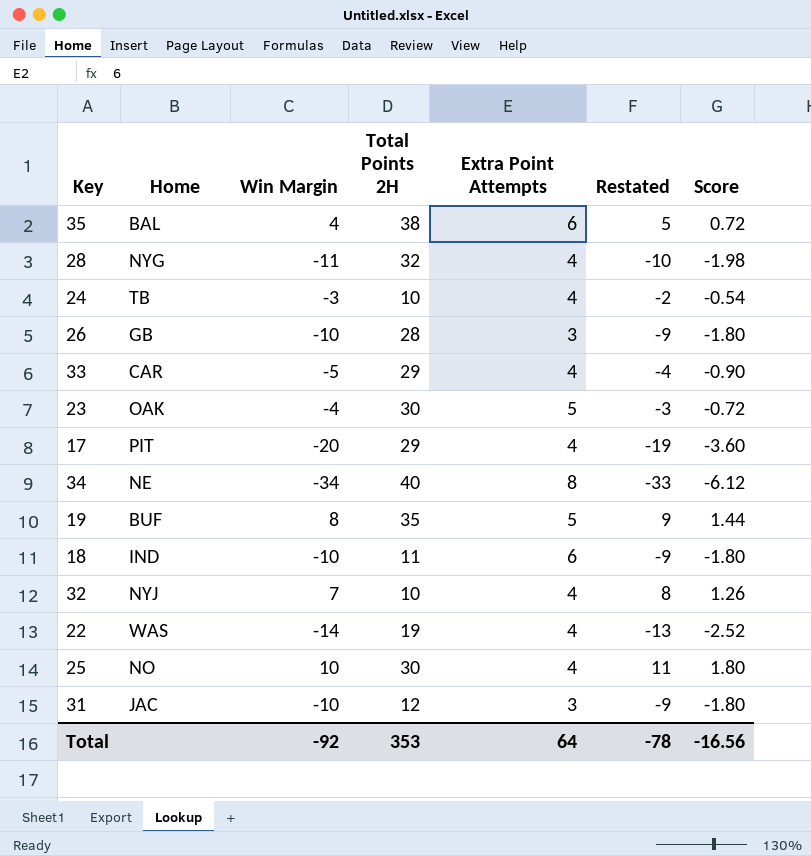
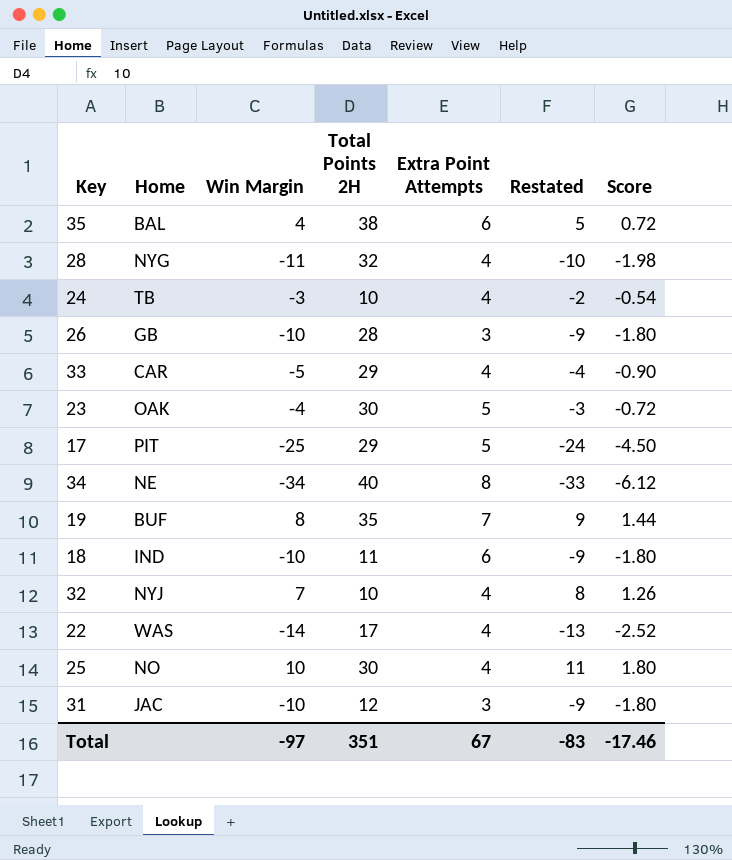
17 | Win Margin: -20 -> -25
17 | Extra Point Attempts: 4 -> 5
17 | Restated: -19 -> -24
17 | Score: -3.60 -> -4.50
19 | Extra Point Attempts: 5 -> 7
22 | Total Points 2H: 19 -> 17
Total | Win Margin: -92 -> -97
Total | Total Points 2H: 353 -> 351
Total | Extra Point Attempts: 64 -> 67
Total | Restated: -78 -> -83
Total | Score: -16.56 -> -17.46

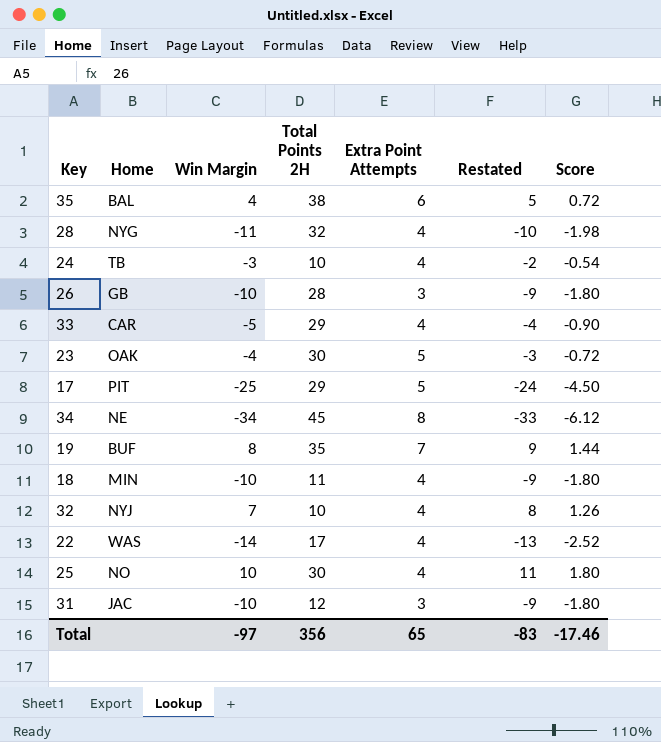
34 | Total Points 2H: 40 -> 45
18 | Home: IND -> MIN
18 | Extra Point Attempts: 6 -> 4
Total | Total Points 2H: 351 -> 356
Total | Extra Point Attempts: 67 -> 65

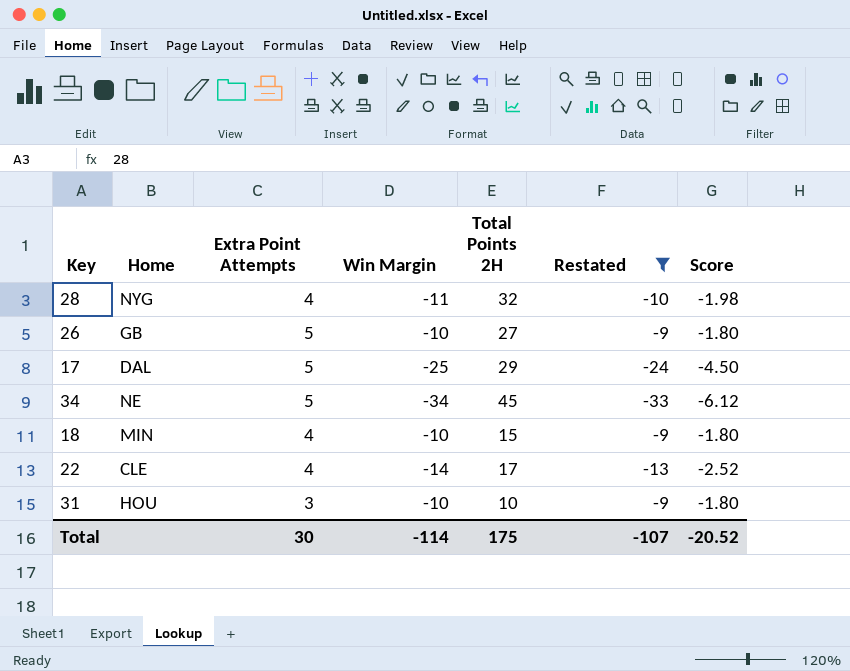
filter: none -> Restated <= -9
column Extra Point Attempts | position: 5 -> 3
26 | Extra Point Attempts: 3 -> 5
26 | Total Points 2H: 28 -> 27
17 | Home: PIT -> DAL
34 | Extra Point Attempts: 8 -> 5
18 | Total Points 2H: 11 -> 15
22 | Home: WAS -> CLE
31 | Home: JAC -> HOU
31 | Total Points 2H: 12 -> 10
Total | Extra Point Attempts: 65 -> 30
Total | Win Margin: -97 -> -114
Total | Total Points 2H: 356 -> 175
Total | Restated: -83 -> -107
Total | Score: -17.46 -> -20.52

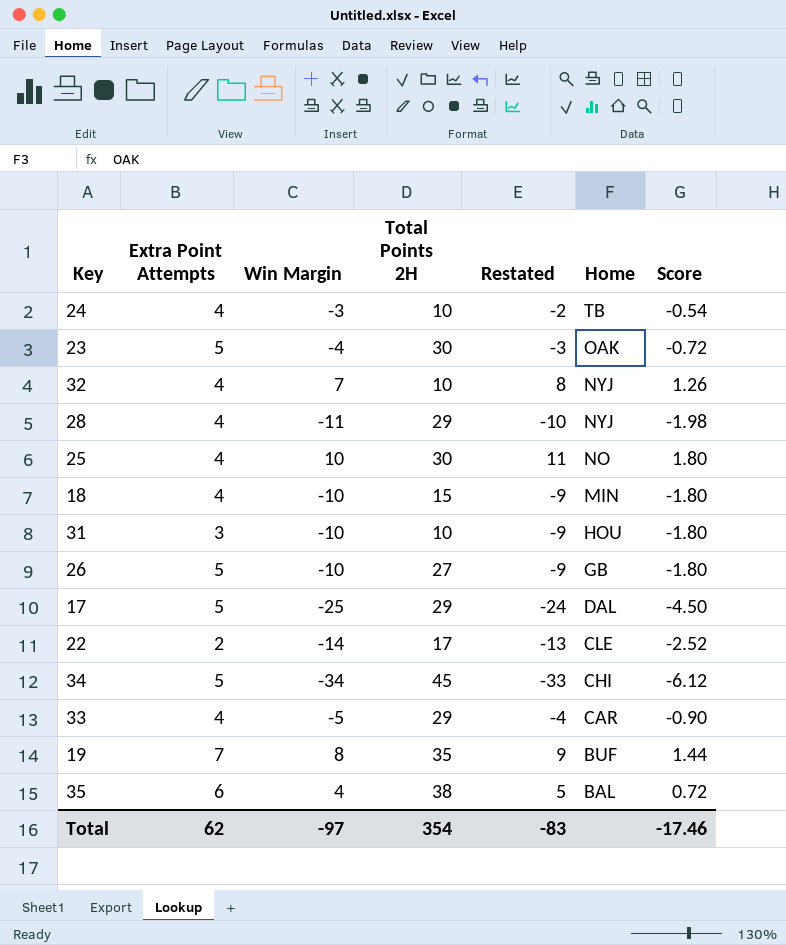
filter: Restated <= -9 -> none
row order: none -> Home descending
column Home | position: 2 -> 6
28 | Total Points 2H: 32 -> 29
28 | Home: NYG -> NYJ
22 | Extra Point Attempts: 4 -> 2
34 | Home: NE -> CHI
Total | Extra Point Attempts: 30 -> 62
Total | Win Margin: -114 -> -97
Total | Total Points 2H: 175 -> 354
Total | Restated: -107 -> -83
Total | Score: -20.52 -> -17.46

